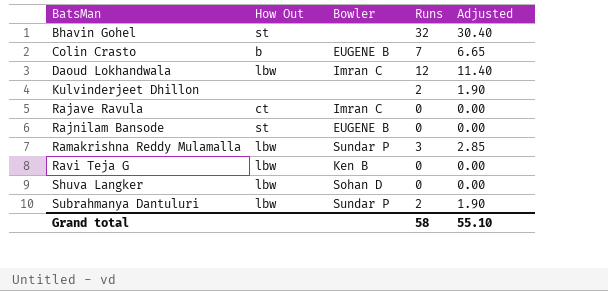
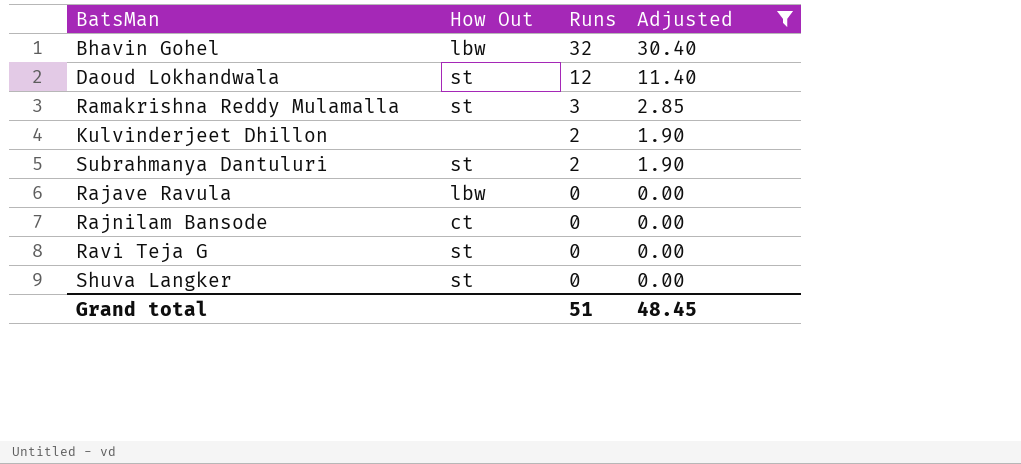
filter: none -> Adjusted != 6.65
row order: BatsMan ascending -> Runs descending
column Bowler | position: 3 -> none
Bhavin Gohel | How Out: st -> lbw
Daoud Lokhandwala | How Out: lbw -> st
Ramakrishna Reddy Mulamalla | How Out: lbw -> st
Subrahmanya Dantuluri | How Out: lbw -> st
Rajave Ravula | How Out: ct -> lbw
Rajnilam Bansode | How Out: st -> ct
Ravi Teja G | How Out: lbw -> st
Shuva Langker | How Out: lbw -> st
Grand total | Runs: 58 -> 51
Grand total | Adjusted: 55.10 -> 48.45

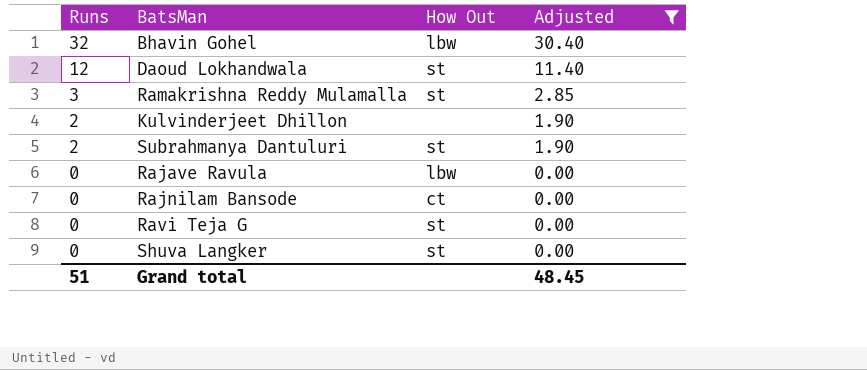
column Runs | position: 3 -> 1

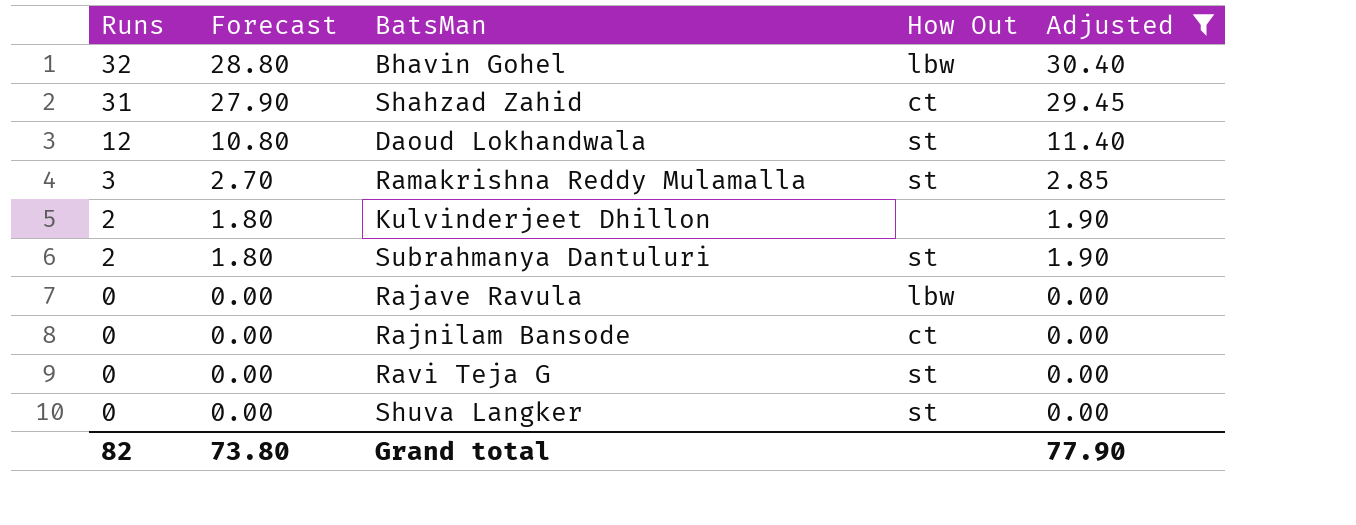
column Forecast | formula: none -> [Runs] * 0.9
row Shahzad Zahid: none -> 31 | 27.90 | ct | 29.45
Grand total | Runs: 51 -> 82
Grand total | Adjusted: 48.45 -> 77.90

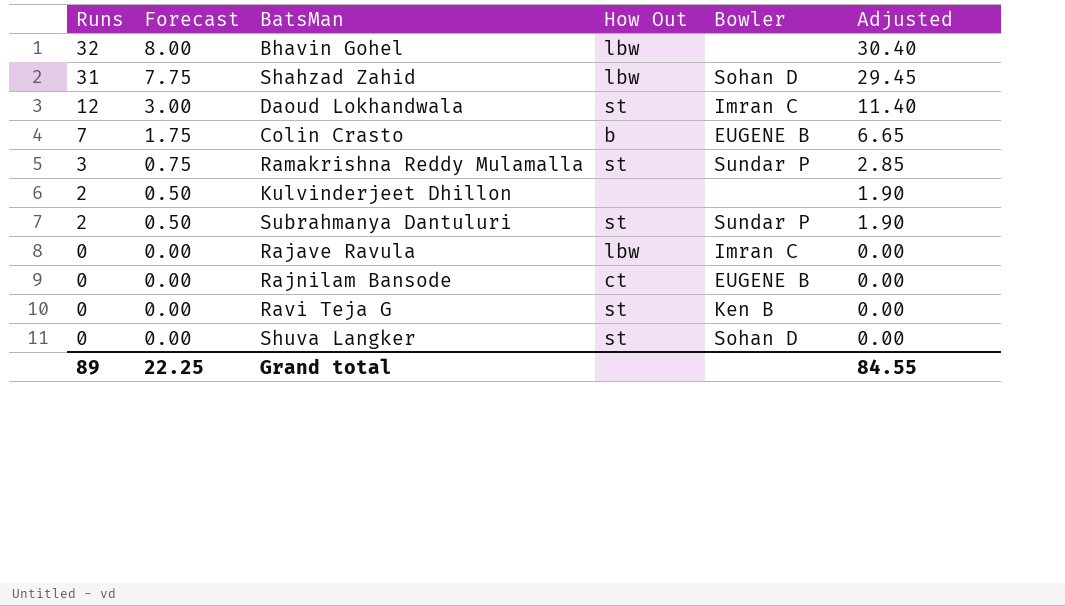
filter: Adjusted != 6.65 -> none
column Forecast | formula: [Runs] * 0.9 -> [Runs] * 0.25
column Bowler | position: none -> 5
Shahzad Zahid | How Out: ct -> lbw
Grand total | Runs: 82 -> 89
Grand total | Forecast: 73.80 -> 22.25
Grand total | Adjusted: 77.90 -> 84.55

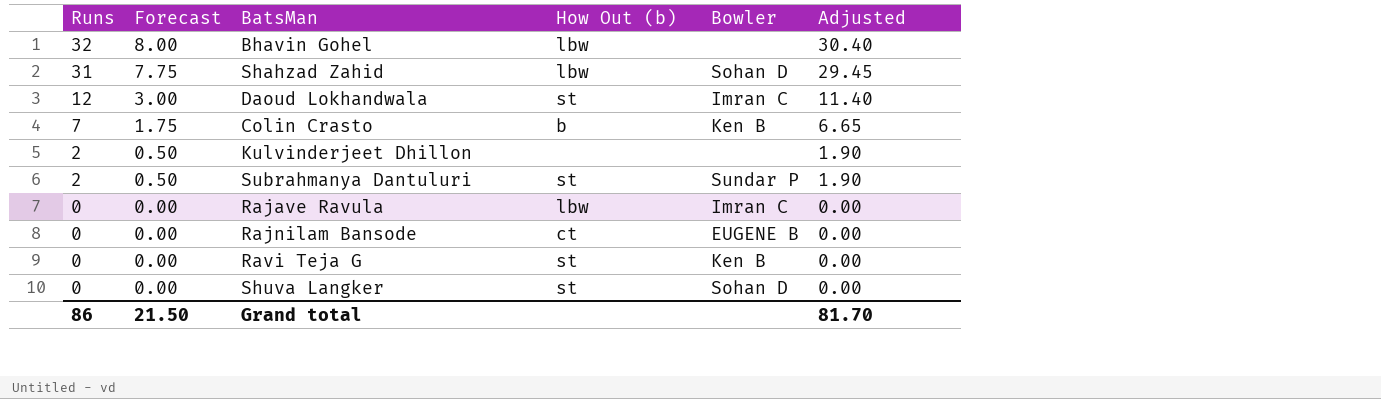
column name: How Out -> How Out (b)
row Ramakrishna Reddy Mulamalla: 3 | 0.75 | st | Sundar P | 2.85 -> none
Colin Crasto | Bowler: EUGENE B -> Ken B
Grand total | Runs: 89 -> 86
Grand total | Forecast: 22.25 -> 21.50
Grand total | Adjusted: 84.55 -> 81.70

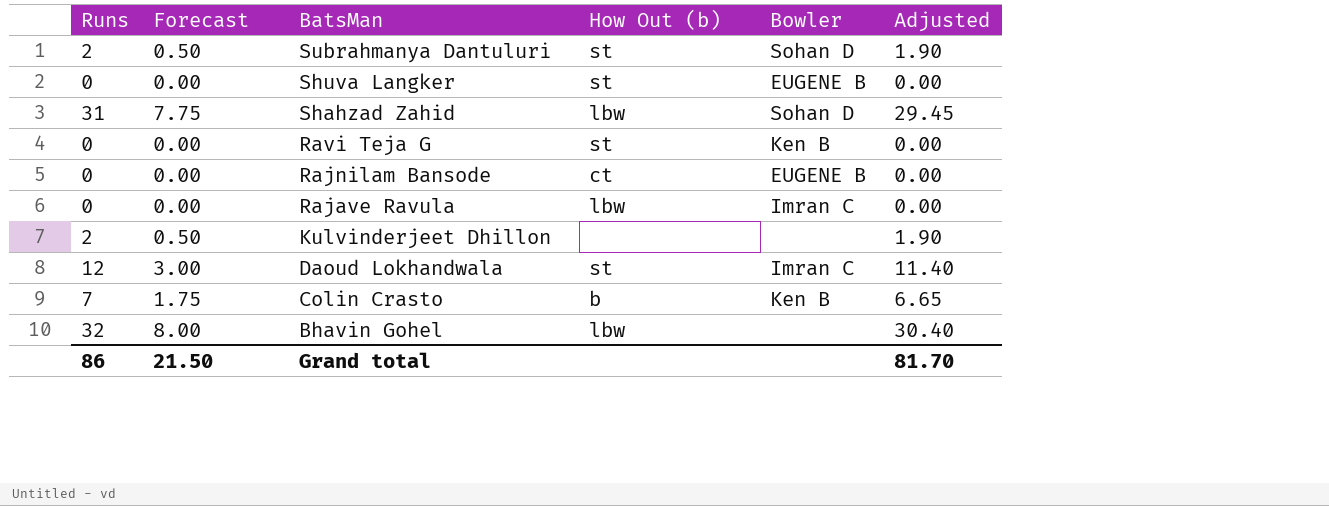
row order: Runs descending -> BatsMan descending
Subrahmanya Dantuluri | Bowler: Sundar P -> Sohan D
Shuva Langker | Bowler: Sohan D -> EUGENE B

